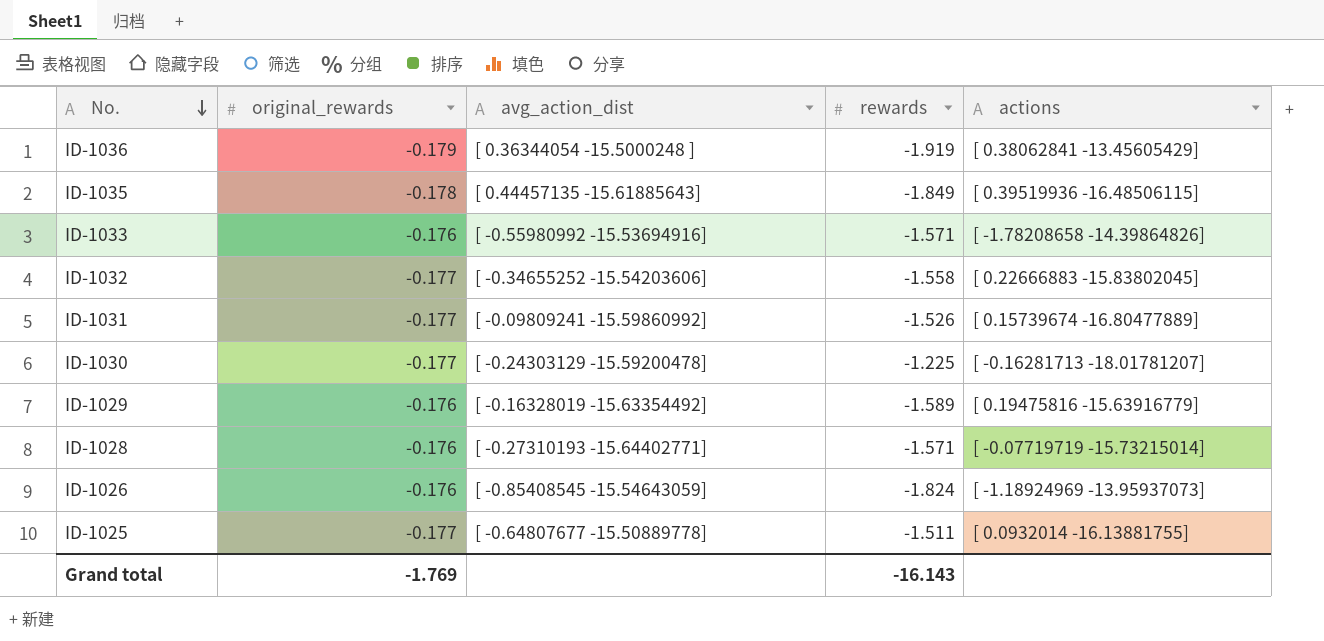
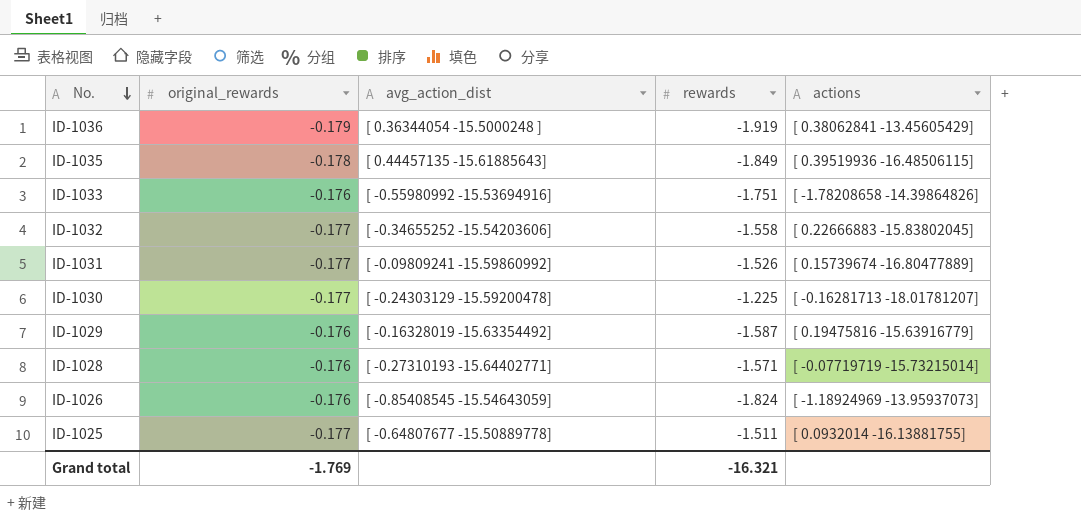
ID-1033 | rewards: -1.571 -> -1.751
ID-1029 | rewards: -1.589 -> -1.587
Grand total | rewards: -16.143 -> -16.321

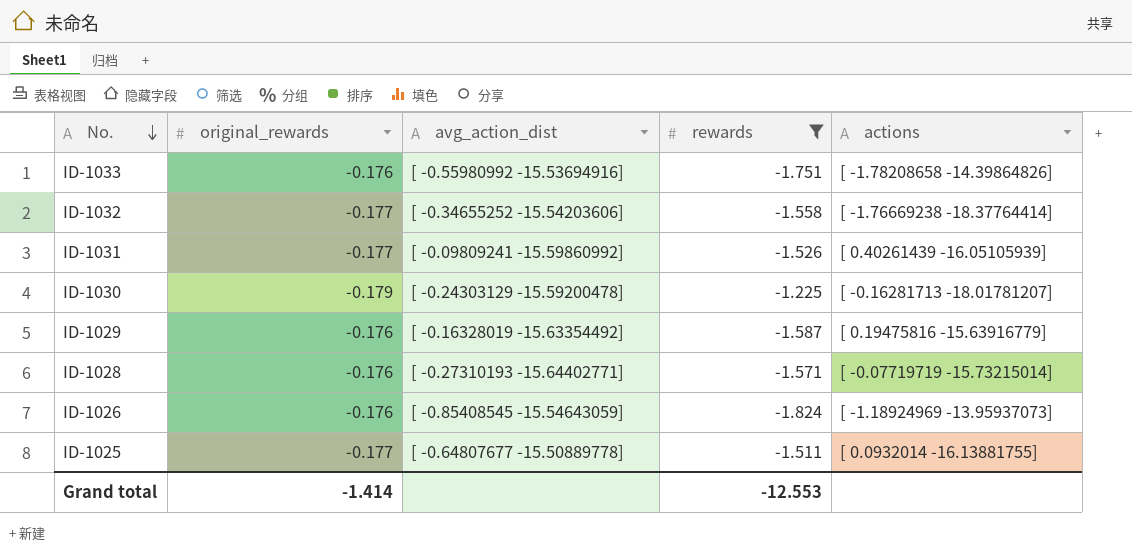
filter: none -> rewards >= -1.824
ID-1032 | actions: [ 0.22666883 -15.83802045] -> [ -1.76669238 -18.37764414]
ID-1031 | actions: [ 0.15739674 -16.80477889] -> [ 0.40261439 -16.05105939]
ID-1030 | original_rewards: -0.177 -> -0.179
Grand total | original_rewards: -1.769 -> -1.414
Grand total | rewards: -16.321 -> -12.553

